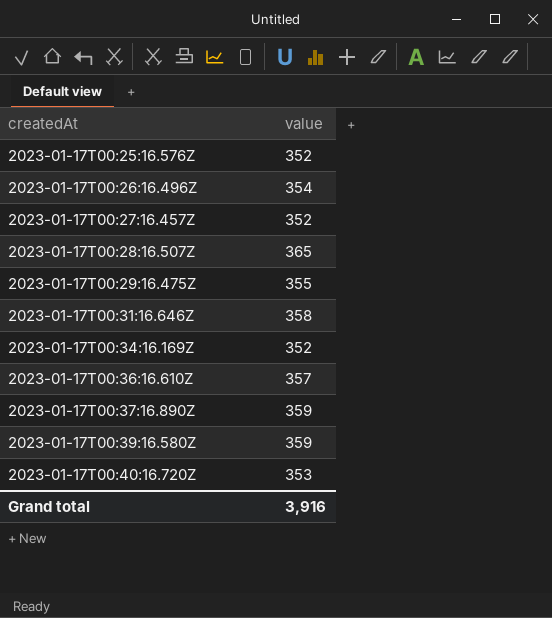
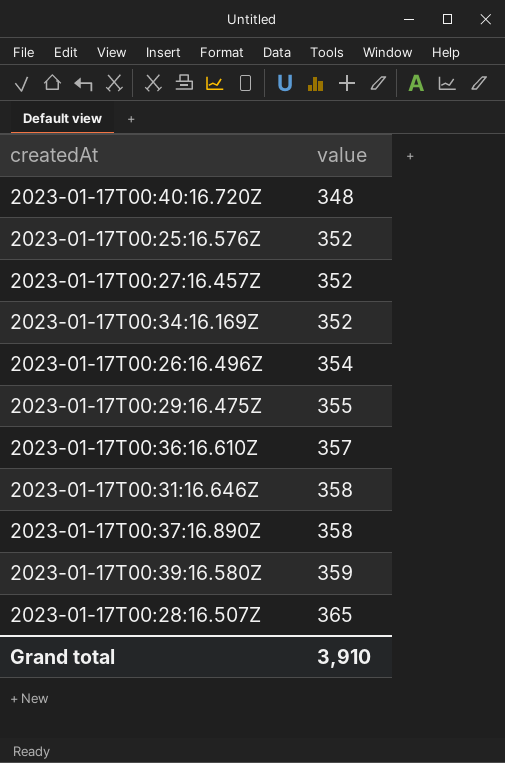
row order: createdAt ascending -> value ascending
2023-01-17T00:40:16.720Z | value: 353 -> 348
2023-01-17T00:37:16.890Z | value: 359 -> 358
Grand total | value: 3,916 -> 3,910

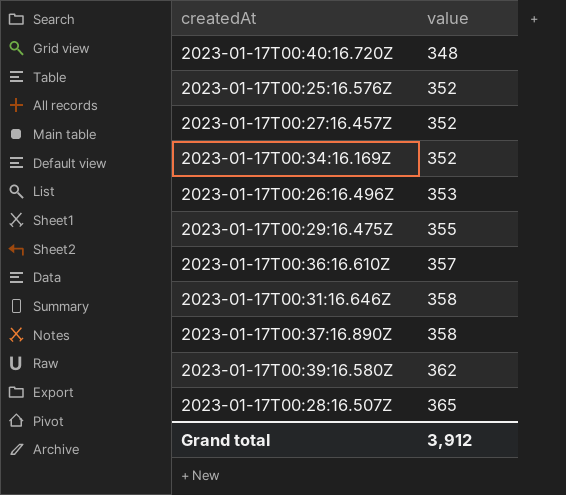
2023-01-17T00:26:16.496Z | value: 354 -> 353
2023-01-17T00:39:16.580Z | value: 359 -> 362
Grand total | value: 3,910 -> 3,912

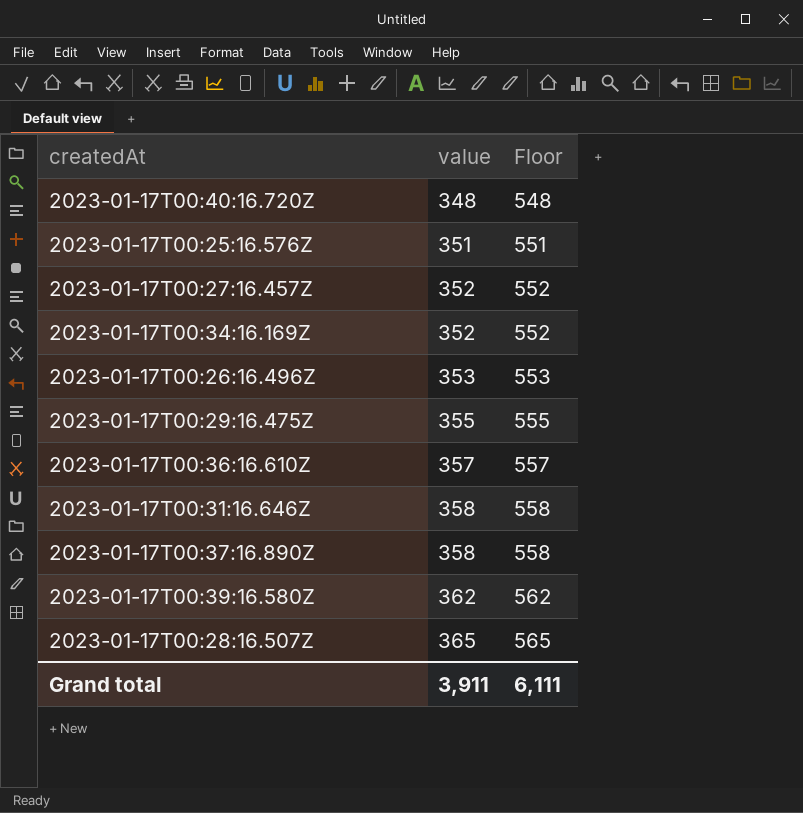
column Floor | formula: none -> [value] + 200
2023-01-17T00:25:16.576Z | value: 352 -> 351
Grand total | value: 3,912 -> 3,911

